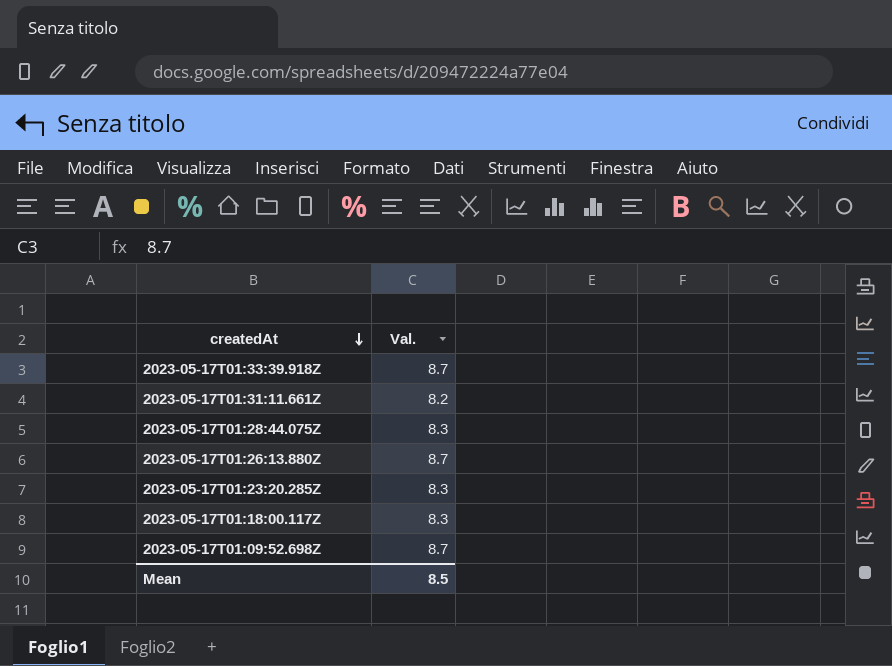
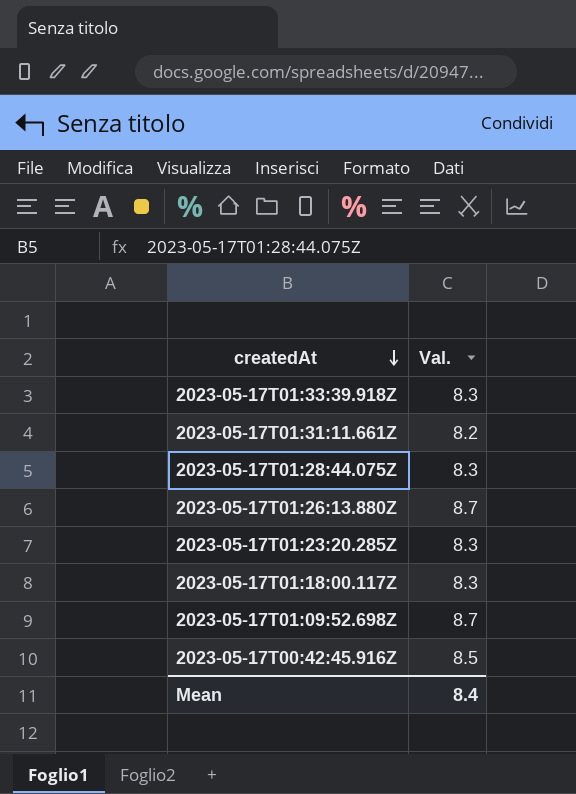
2023-05-17T01:33:39.918Z | Val.: 8.7 -> 8.3
row 2023-05-17T00:42:45.916Z: none -> 8.5
Mean | Val.: 8.5 -> 8.4

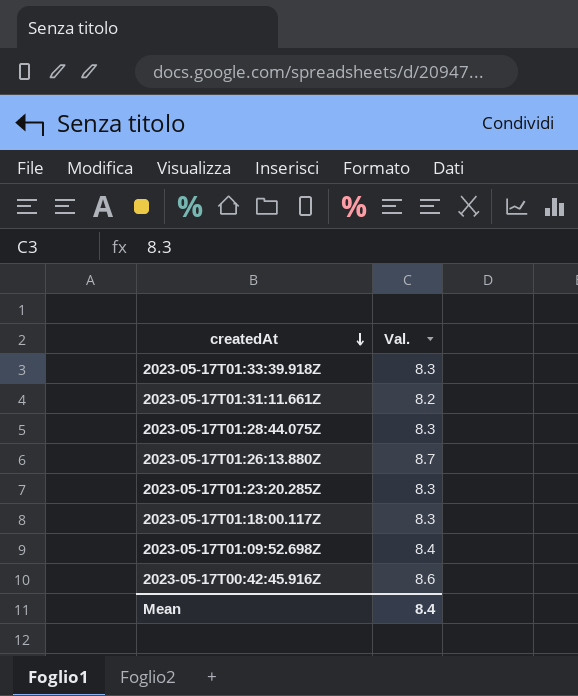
2023-05-17T01:09:52.698Z | Val.: 8.7 -> 8.4
2023-05-17T00:42:45.916Z | Val.: 8.5 -> 8.6

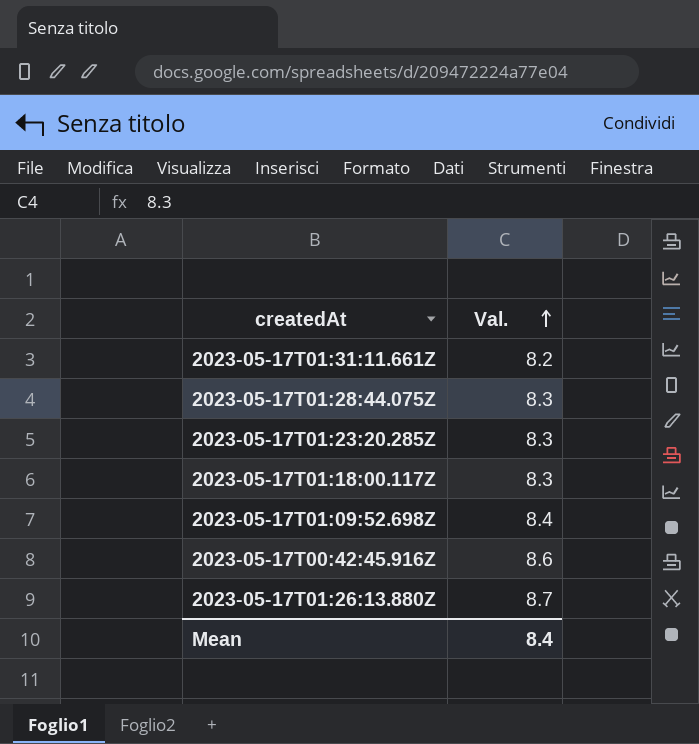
row order: createdAt descending -> Val. ascending
row 2023-05-17T01:33:39.918Z: 8.3 -> none

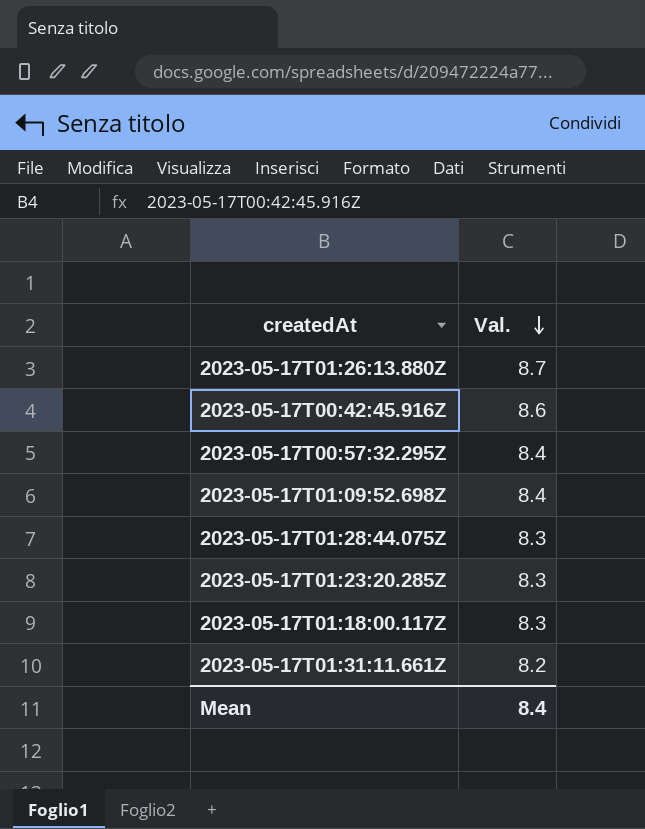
row order: Val. ascending -> Val. descending
row 2023-05-17T00:57:32.295Z: none -> 8.4

